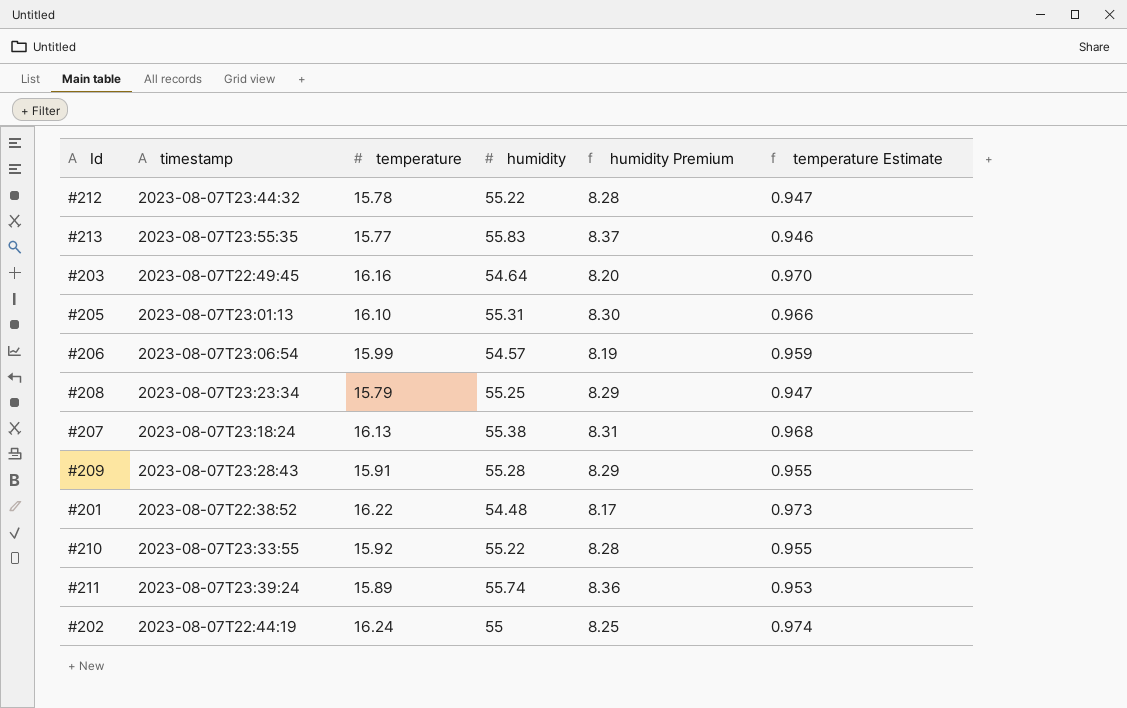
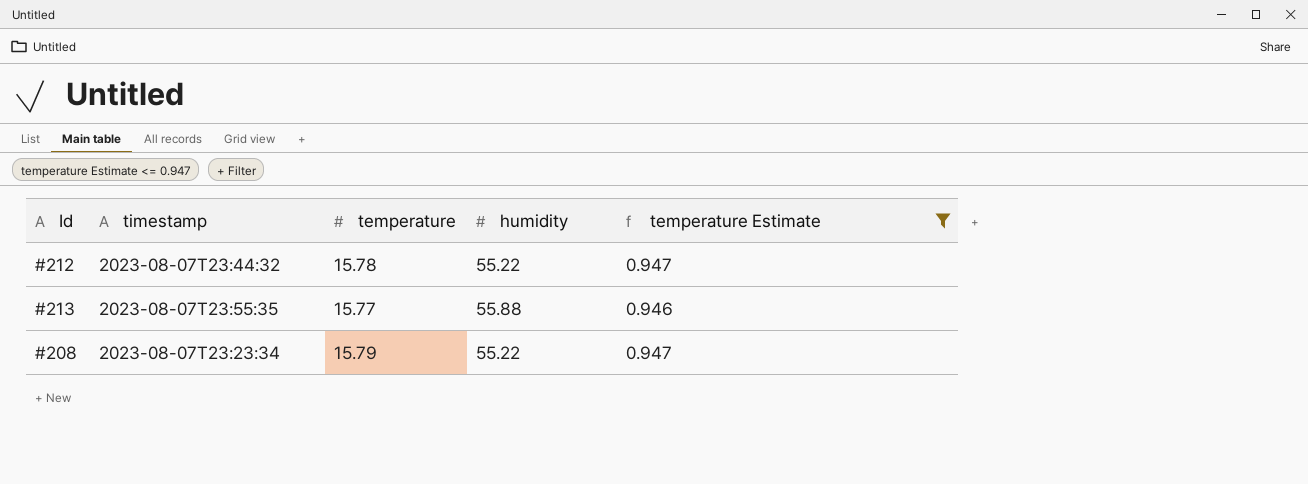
filter: none -> temperature Estimate <= 0.947
column humidity Premium | formula: [humidity] * 0.15 -> none
#213 | humidity: 55.83 -> 55.88
#208 | humidity: 55.25 -> 55.22

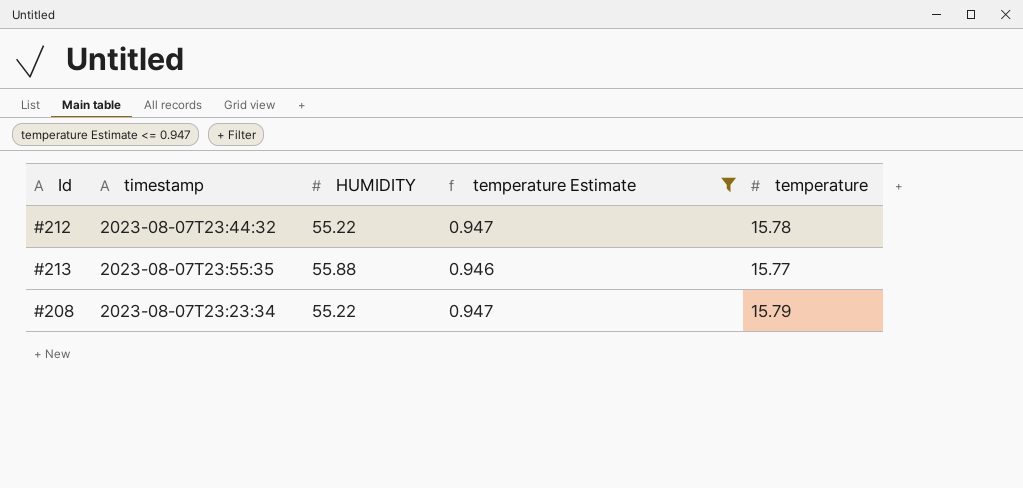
column name: humidity -> HUMIDITY
column temperature | position: 3 -> 5

